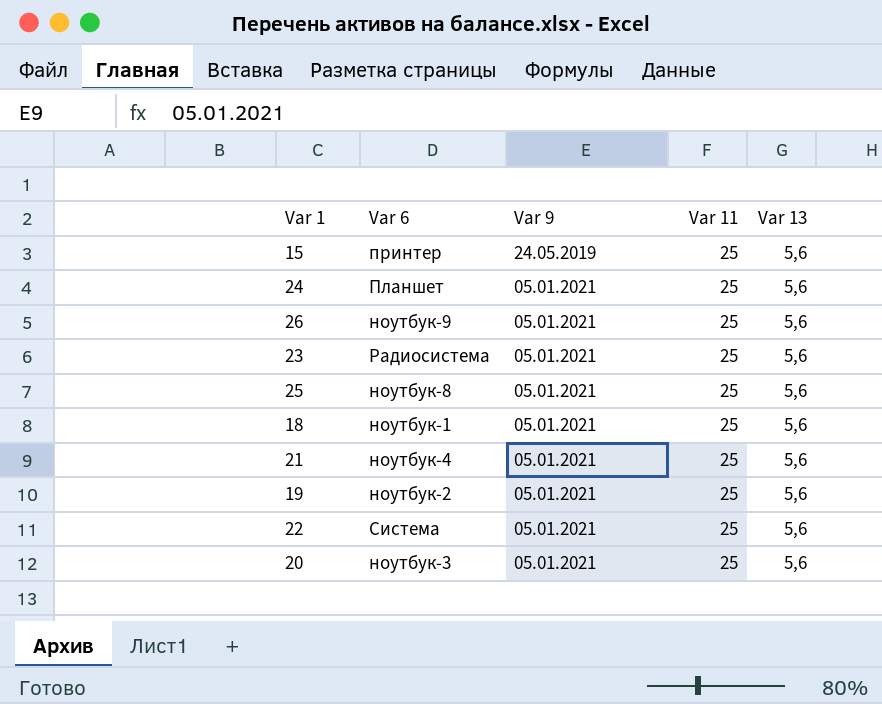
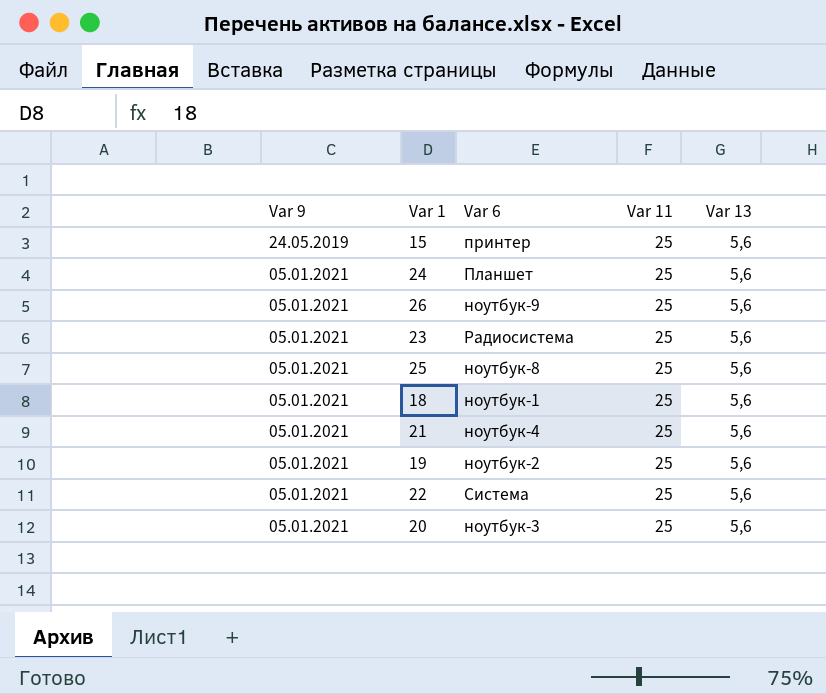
column Var 9 | position: 3 -> 1

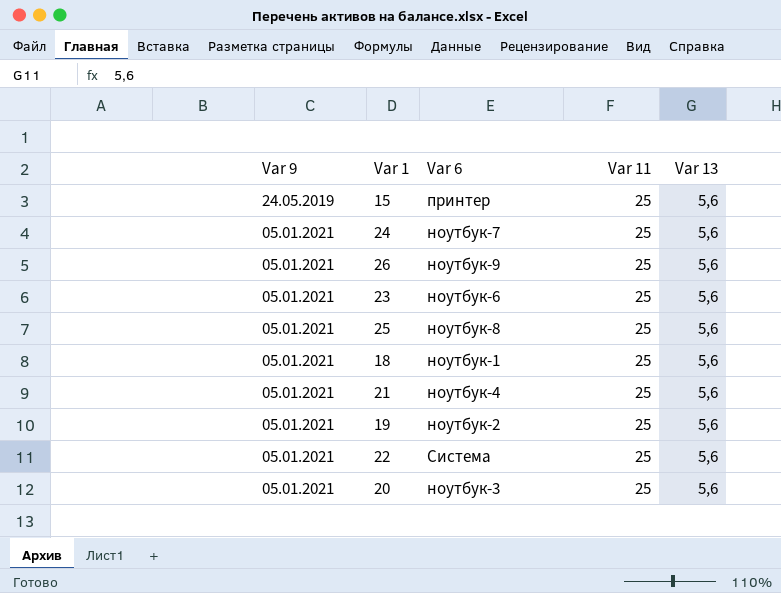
24 | Var 6: Планшет -> ноутбук-7
23 | Var 6: Радиосистема -> ноутбук-6

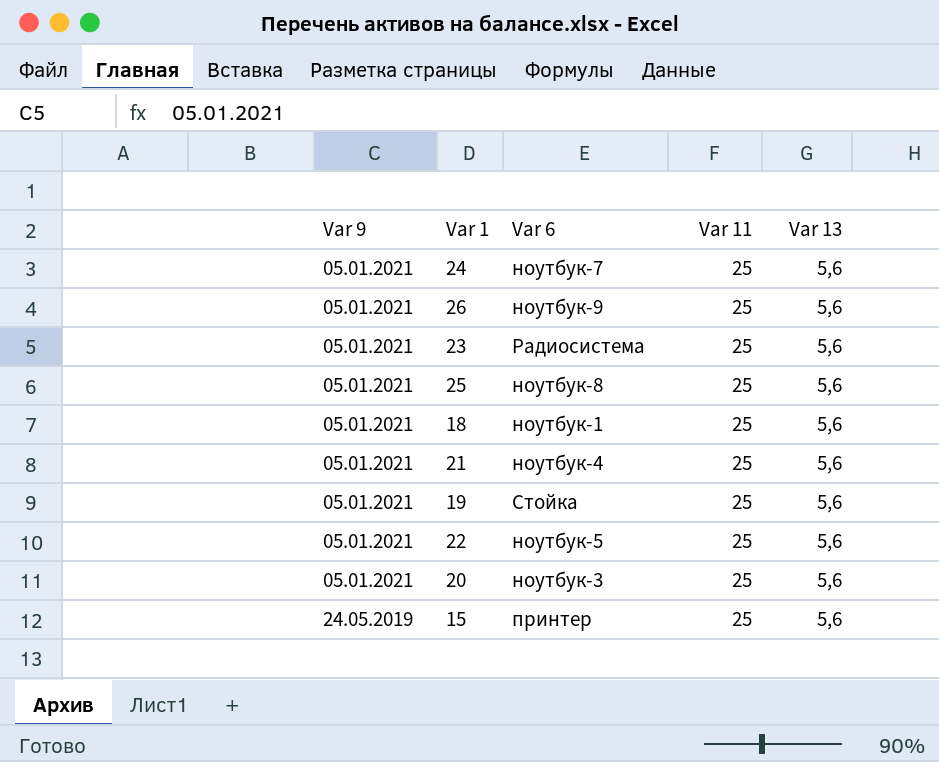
row order: Var 9 ascending -> Var 9 descending
23 | Var 6: ноутбук-6 -> Радиосистема
19 | Var 6: ноутбук-2 -> Стойка
22 | Var 6: Система -> ноутбук-5

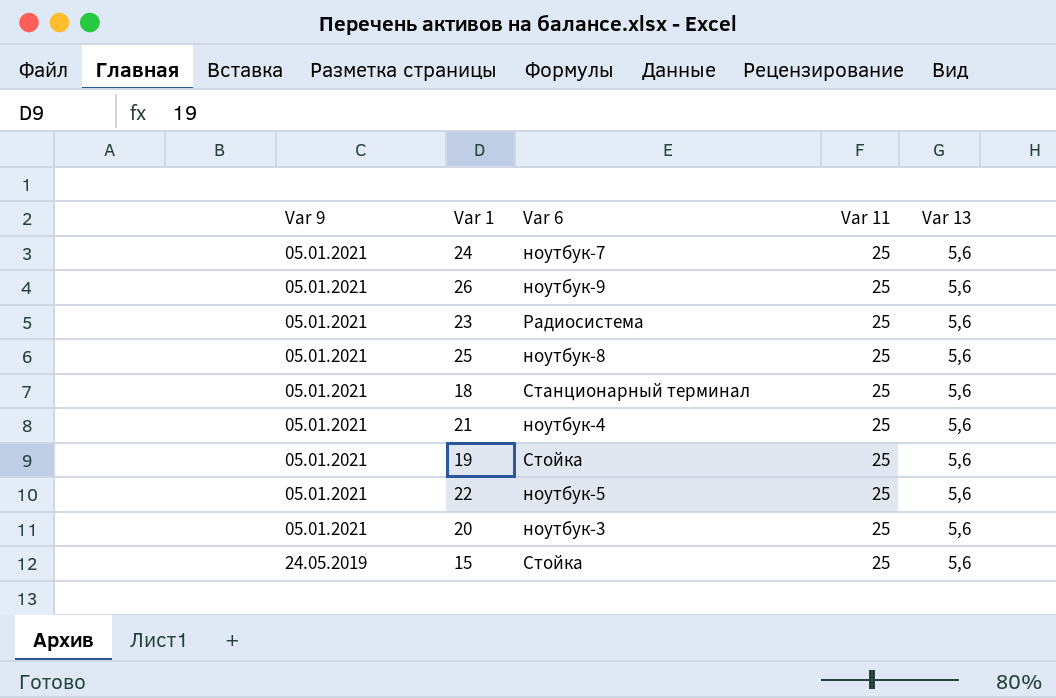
18 | Var 6: ноутбук-1 -> Станционарный терминал
15 | Var 6: принтер -> Стойка

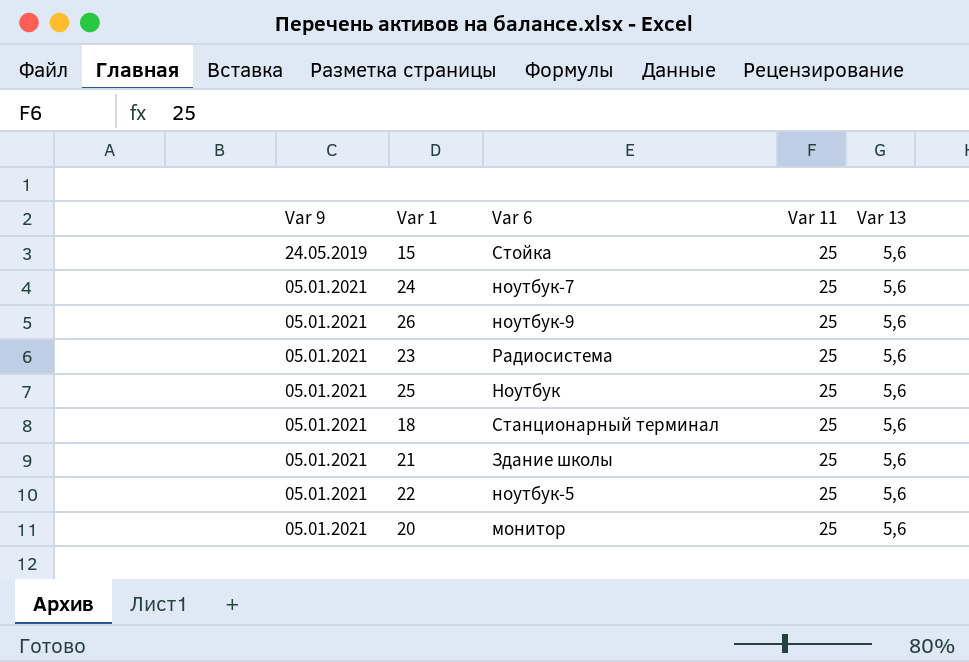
row order: Var 9 descending -> Var 9 ascending
row 19: 05.01.2021 | Стойка | 25 | 5,6 -> none
25 | Var 6: ноутбук-8 -> Ноутбук
21 | Var 6: ноутбук-4 -> Здание школы
20 | Var 6: ноутбук-3 -> монитор

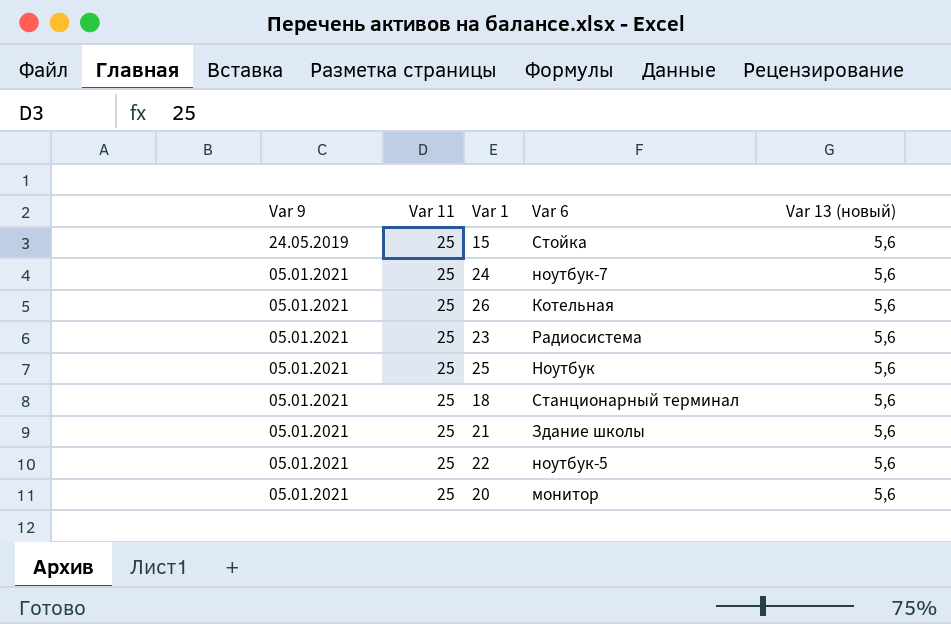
column Var 11 | position: 4 -> 2
column name: Var 13 -> Var 13 (новый)
26 | Var 6: ноутбук-9 -> Котельная

